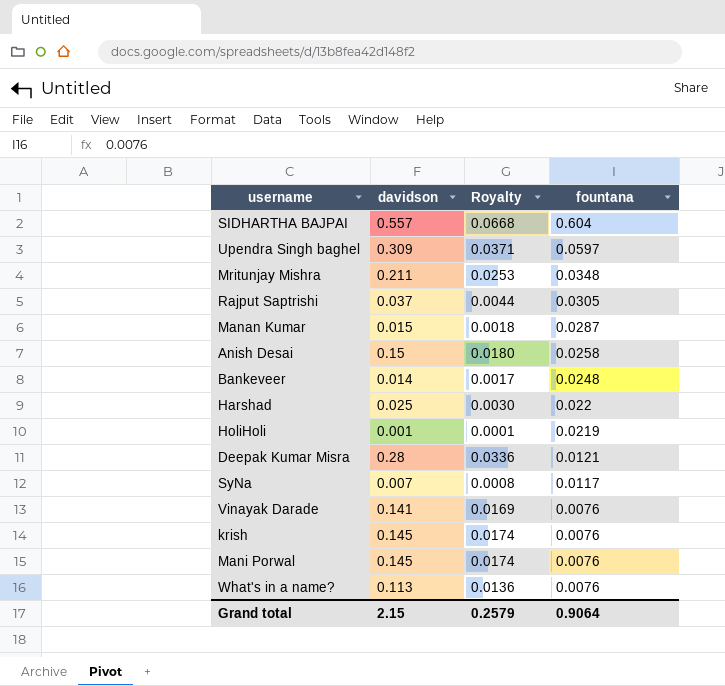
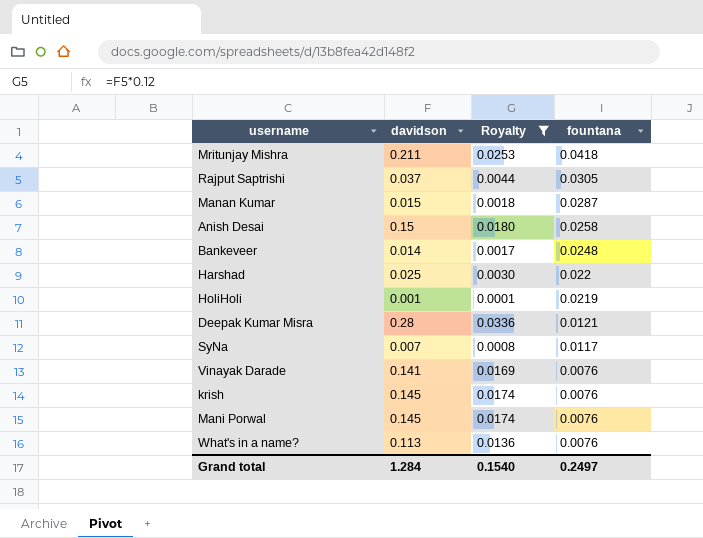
filter: none -> Royalty <= 0.0336
Mritunjay Mishra | fountana: 0.0348 -> 0.0418
Grand total | davidson: 2.15 -> 1.284
Grand total | Royalty: 0.2579 -> 0.1540
Grand total | fountana: 0.9064 -> 0.2497

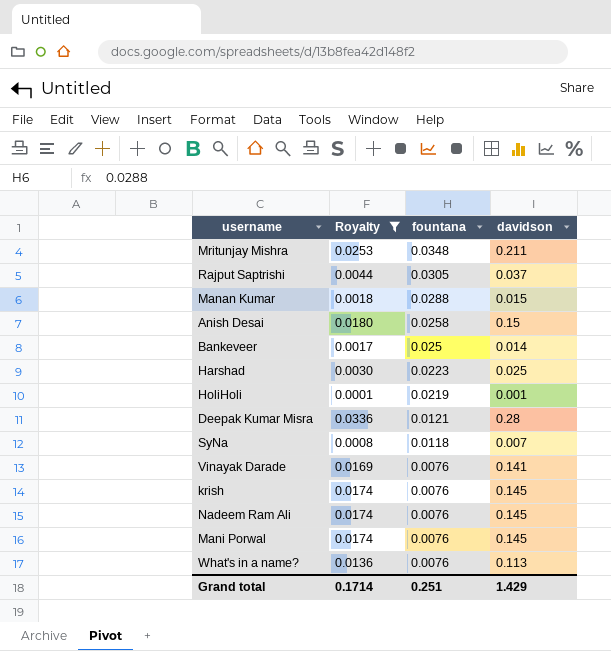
column davidson | position: 2 -> 4
Mritunjay Mishra | fountana: 0.0418 -> 0.0348
Manan Kumar | fountana: 0.0287 -> 0.0288
Bankeveer | fountana: 0.0248 -> 0.025
Harshad | fountana: 0.022 -> 0.0223
SyNa | fountana: 0.0117 -> 0.0118
row Nadeem Ram Ali: none -> 0.0174 | 0.0076 | 0.145
Grand total | Royalty: 0.1540 -> 0.1714
Grand total | fountana: 0.2497 -> 0.251
Grand total | davidson: 1.284 -> 1.429

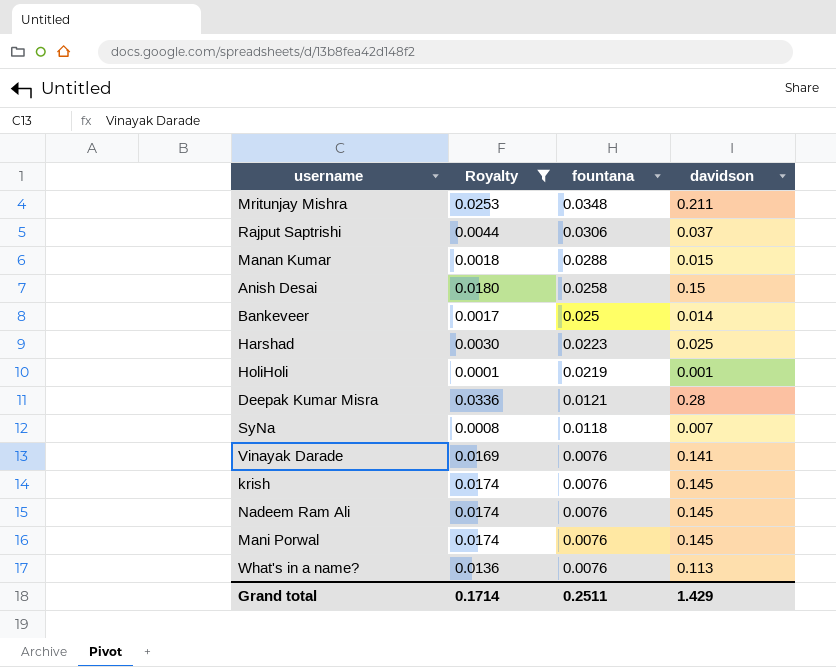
Rajput Saptrishi | fountana: 0.0305 -> 0.0306
Grand total | fountana: 0.251 -> 0.2511

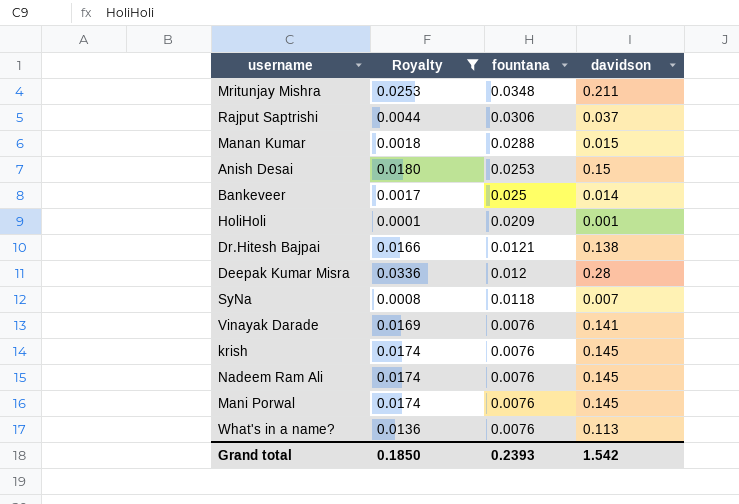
row Harshad: 0.0030 | 0.0223 | 0.025 -> none
Anish Desai | fountana: 0.0258 -> 0.0253
HoliHoli | fountana: 0.0219 -> 0.0209
row Dr.Hitesh Bajpai: none -> 0.0166 | 0.0121 | 0.138
Deepak Kumar Misra | fountana: 0.0121 -> 0.012
Grand total | Royalty: 0.1714 -> 0.1850
Grand total | fountana: 0.2511 -> 0.2393
Grand total | davidson: 1.429 -> 1.542

